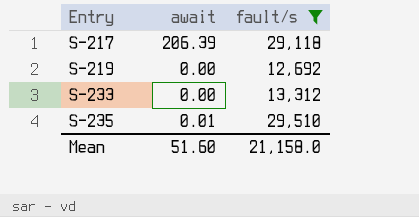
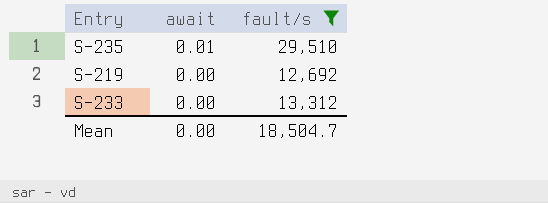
row order: Entry ascending -> await descending
row S-217: 206.39 | 29,118 -> none
Mean | await: 51.60 -> 0.00
Mean | fault/s: 21,158.0 -> 18,504.7

